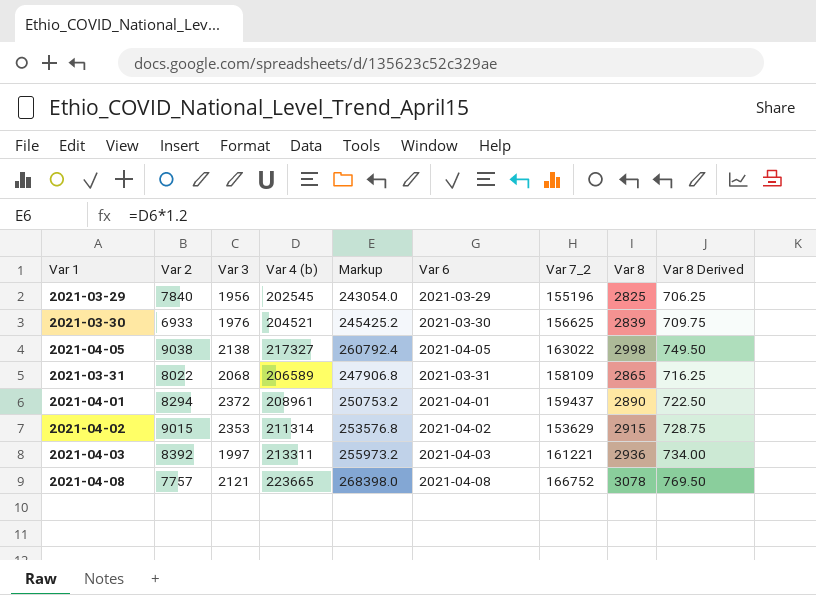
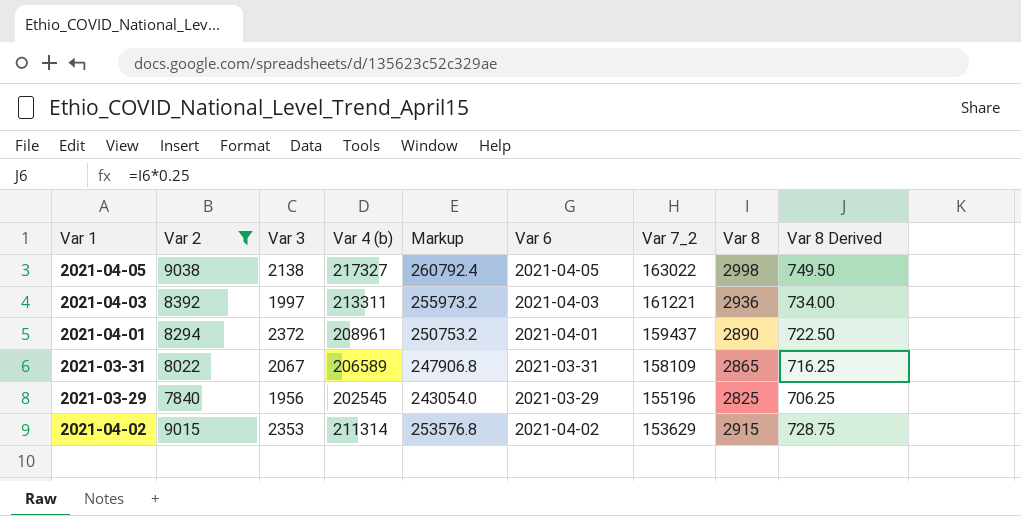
filter: none -> Var 2 >= 7840
row order: none -> Var 7_2 descending
2021-03-31 | Var 3: 2068 -> 2067

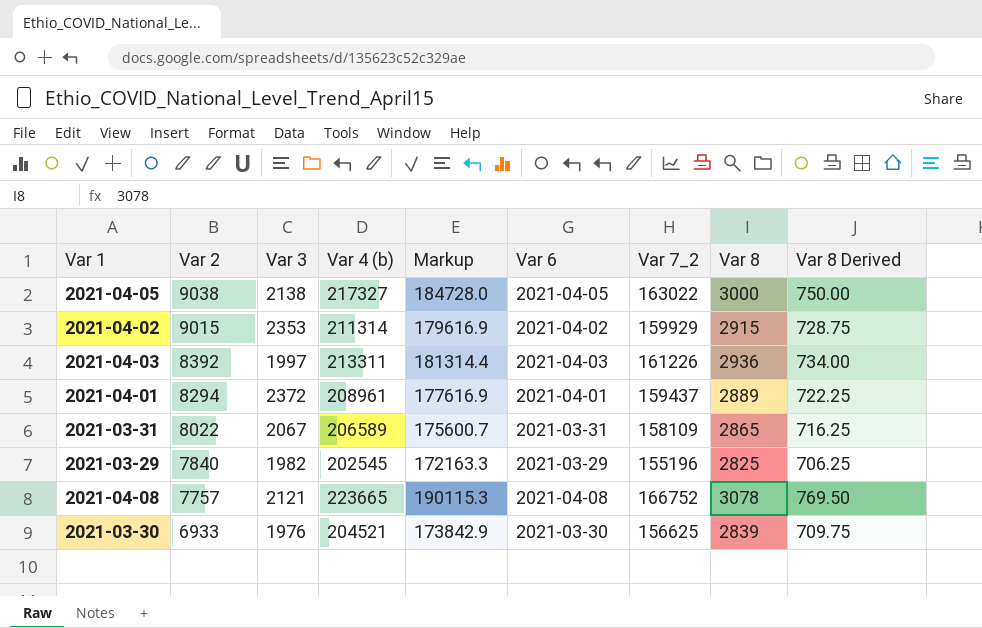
filter: Var 2 >= 7840 -> none
row order: Var 7_2 descending -> Var 2 descending
column Markup | formula: [Var 4 (b)] * 1.2 -> [Var 4 (b)] * 0.85
2021-04-05 | Var 8: 2998 -> 3000
2021-04-05 | Var 8 Derived: 749.50 -> 750.00
2021-04-02 | Var 7_2: 153629 -> 159929
2021-04-03 | Var 7_2: 161221 -> 161226
2021-04-01 | Var 8: 2890 -> 2889
2021-04-01 | Var 8 Derived: 722.50 -> 722.25
2021-03-29 | Var 3: 1956 -> 1982

